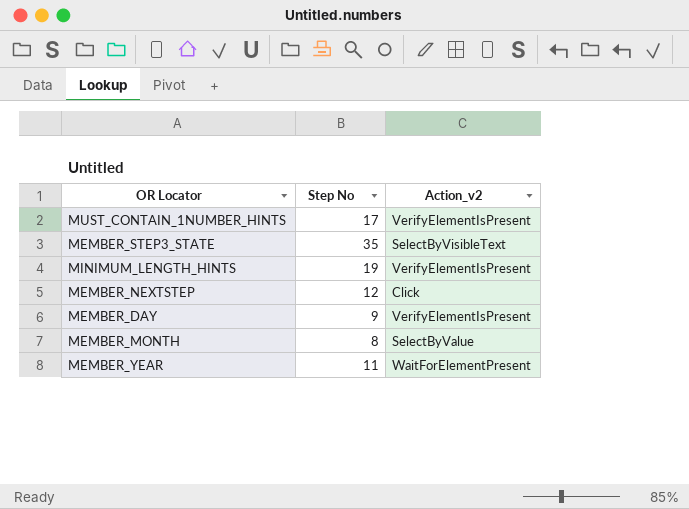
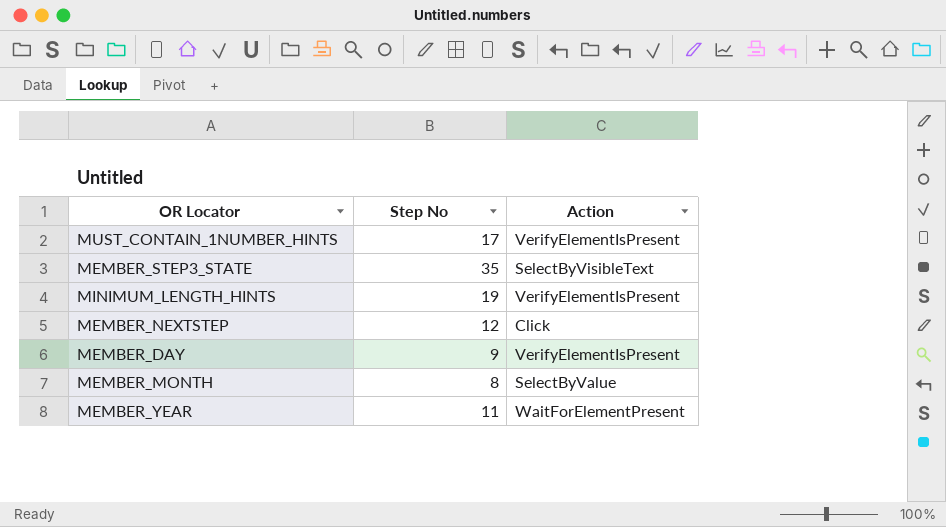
column name: Action_v2 -> Action

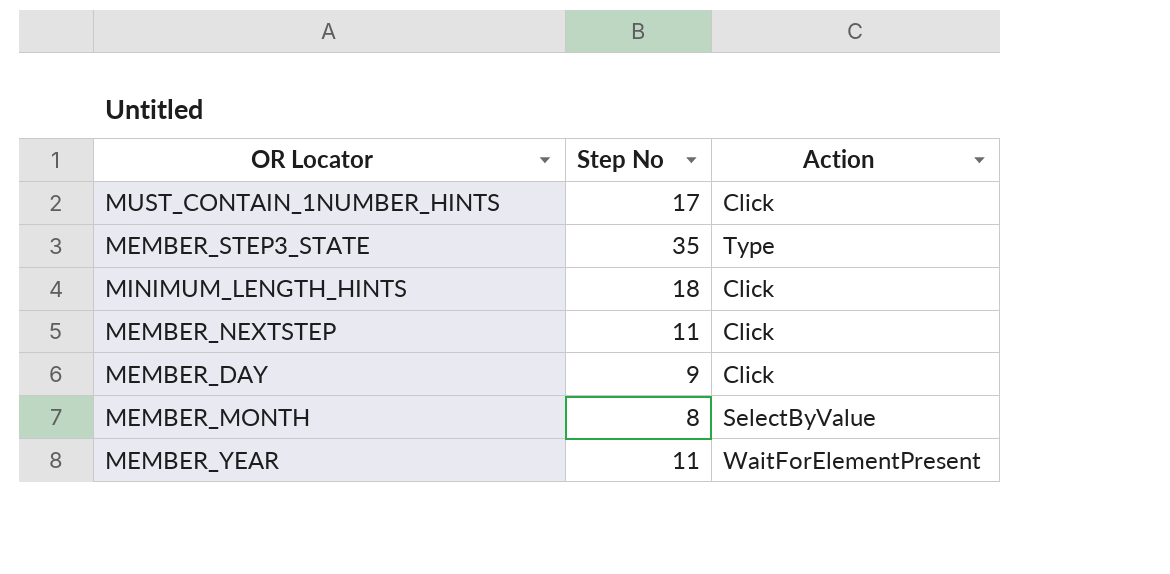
MUST_CONTAIN_1NUMBER_HINTS | Action: VerifyElementIsPresent -> Click
MEMBER_STEP3_STATE | Action: SelectByVisibleText -> Type
MINIMUM_LENGTH_HINTS | Step No: 19 -> 18
MINIMUM_LENGTH_HINTS | Action: VerifyElementIsPresent -> Click
MEMBER_NEXTSTEP | Step No: 12 -> 11
MEMBER_DAY | Action: VerifyElementIsPresent -> Click

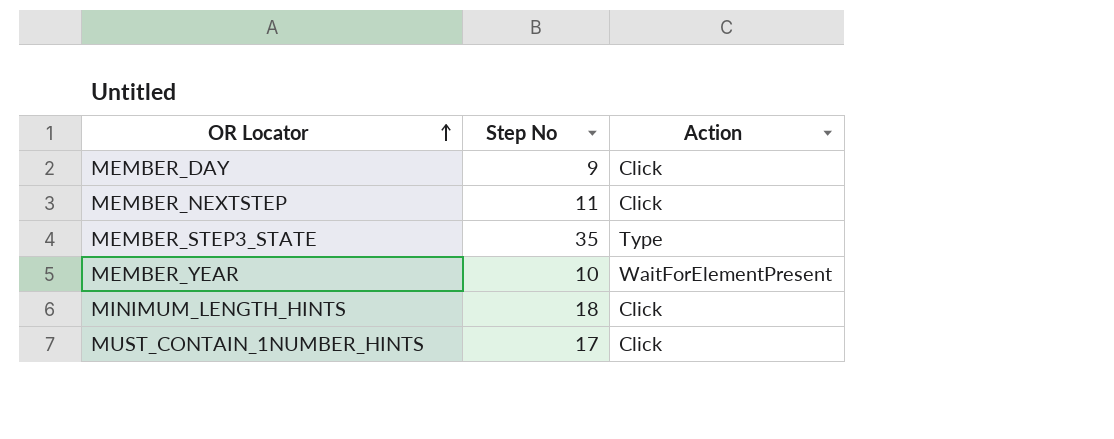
row order: none -> OR Locator ascending
row MEMBER_MONTH: 8 | SelectByValue -> none
MEMBER_YEAR | Step No: 11 -> 10

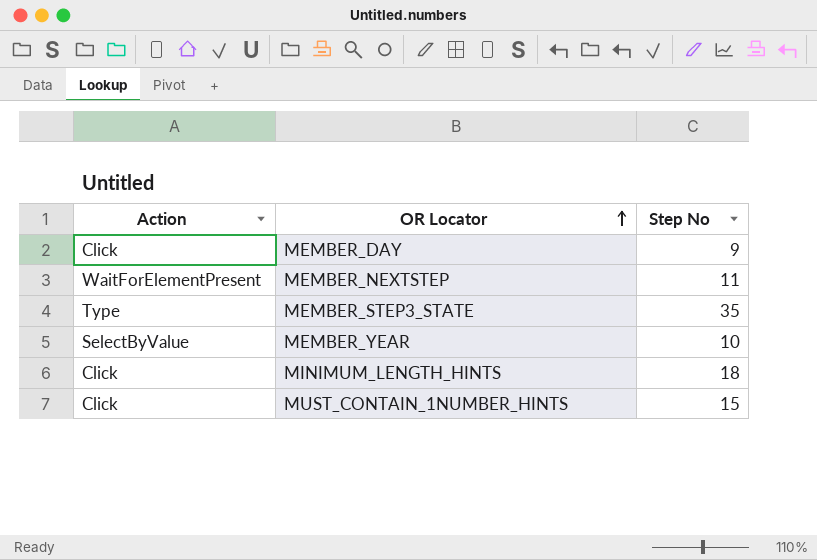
column Action | position: 3 -> 1
MEMBER_NEXTSTEP | Action: Click -> WaitForElementPresent
MEMBER_YEAR | Action: WaitForElementPresent -> SelectByValue
MUST_CONTAIN_1NUMBER_HINTS | Step No: 17 -> 15

